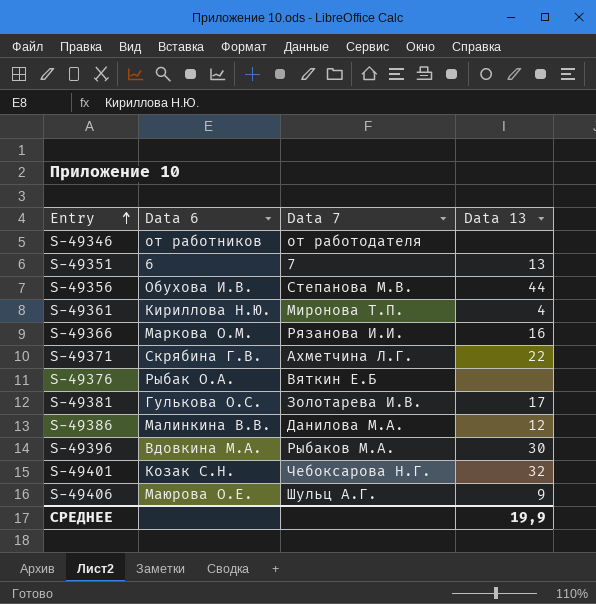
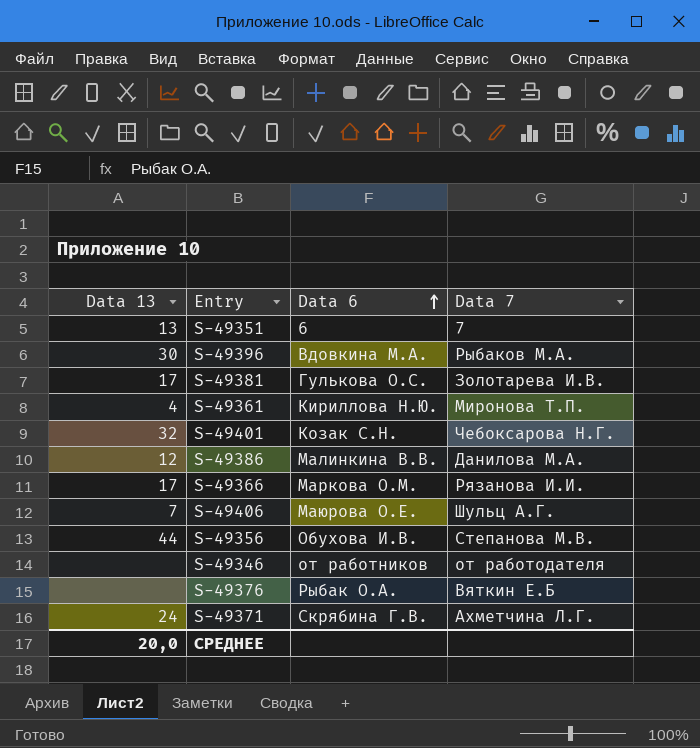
row order: Entry ascending -> Data 6 ascending
column Data 13 | position: 4 -> 1
S-49366 | Data 13: 16 -> 17
S-49406 | Data 13: 9 -> 7
S-49371 | Data 13: 22 -> 24
СРЕДНЕЕ | Data 13: 19,9 -> 20,0

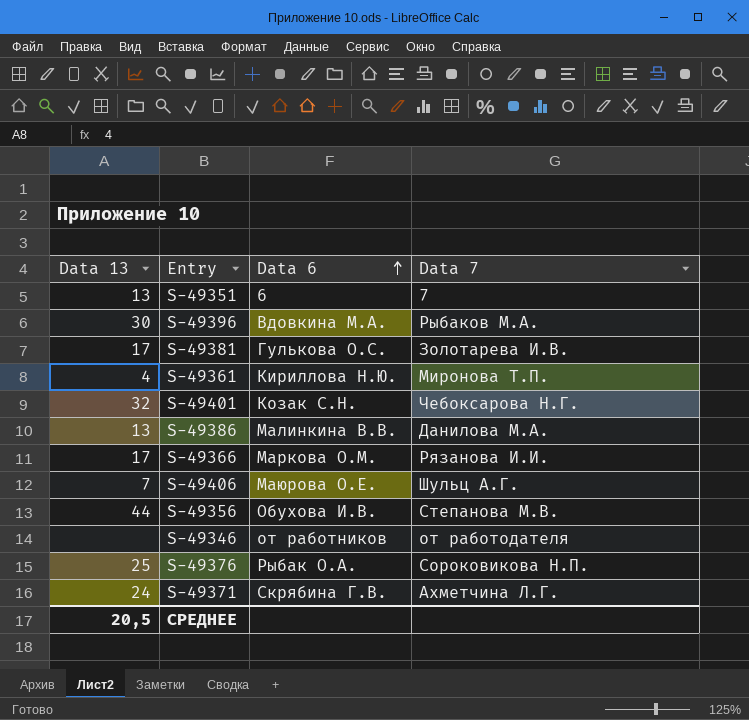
S-49386 | Data 13: 12 -> 13
S-49376 | Data 13: none -> 25
S-49376 | Data 7: Вяткин Е.Б -> Сороковикова Н.П.
СРЕДНЕЕ | Data 13: 20,0 -> 20,5

